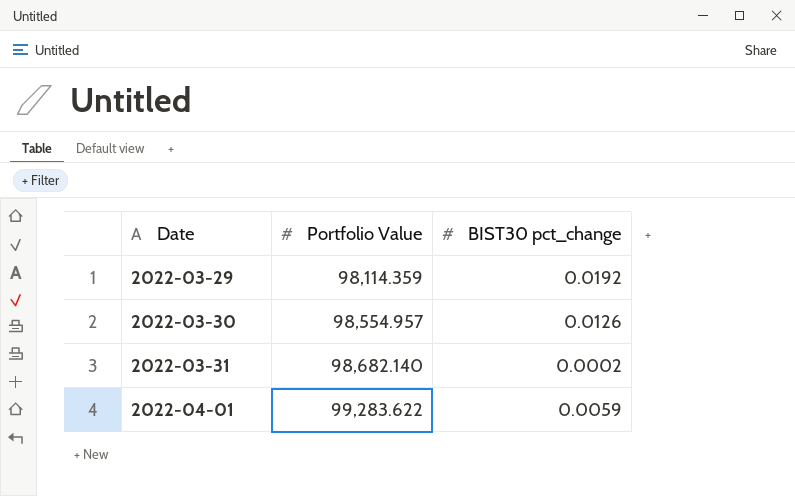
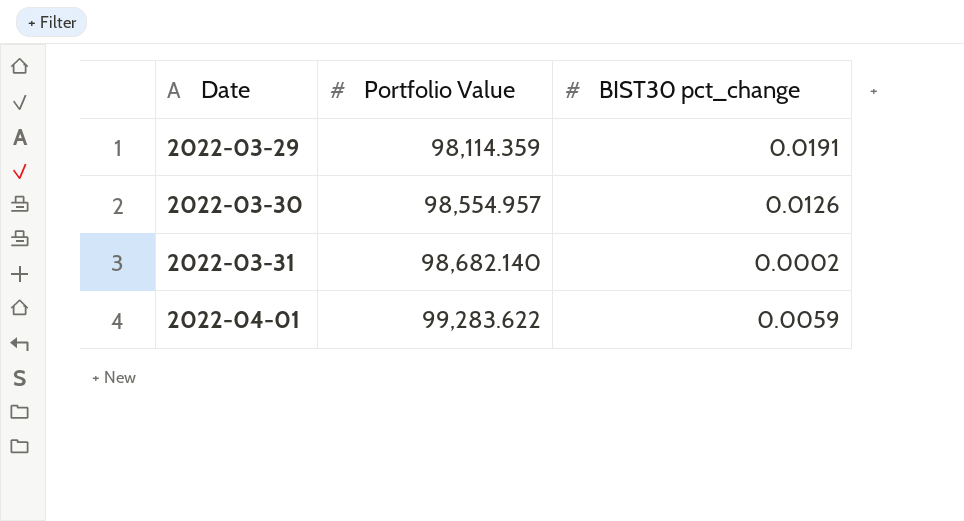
2022-03-29 | BIST30 pct_change: 0.0192 -> 0.0191

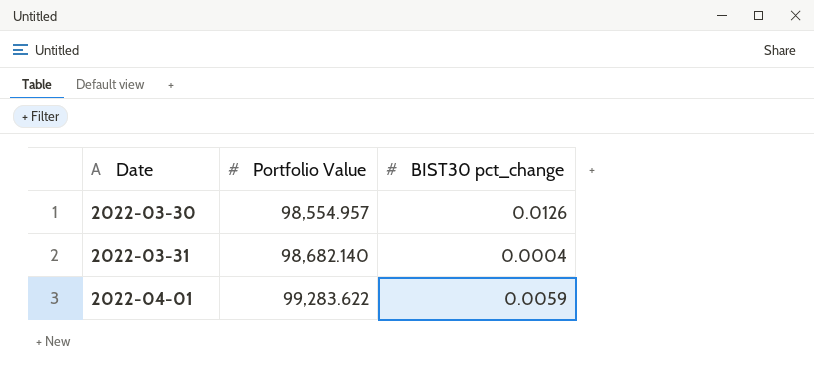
row 2022-03-29: 98,114.359 | 0.0191 -> none
2022-03-31 | BIST30 pct_change: 0.0002 -> 0.0004

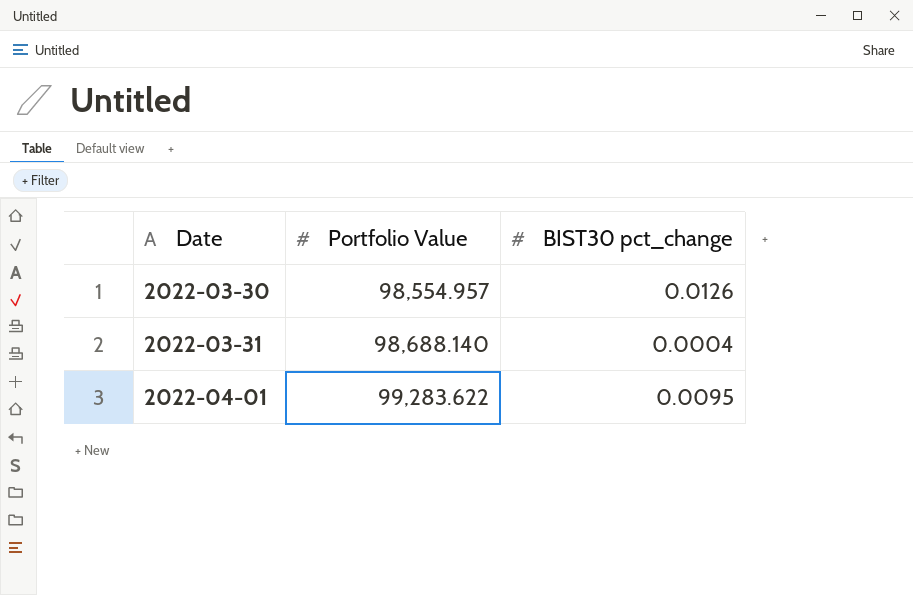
2022-03-31 | Portfolio Value: 98,682.140 -> 98,688.140
2022-04-01 | BIST30 pct_change: 0.0059 -> 0.0095

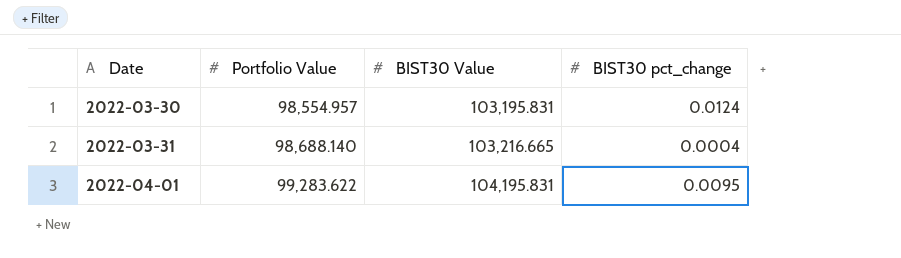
column BIST30 Value | position: none -> 3
2022-03-30 | BIST30 pct_change: 0.0126 -> 0.0124

